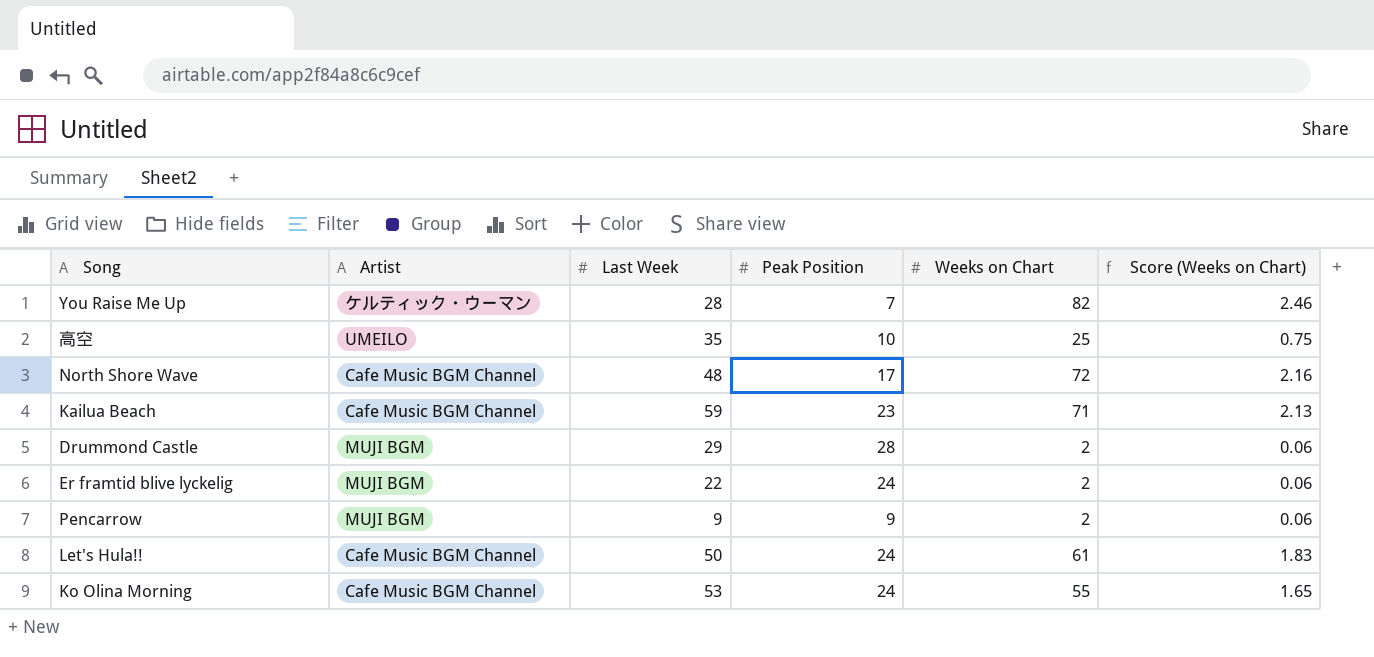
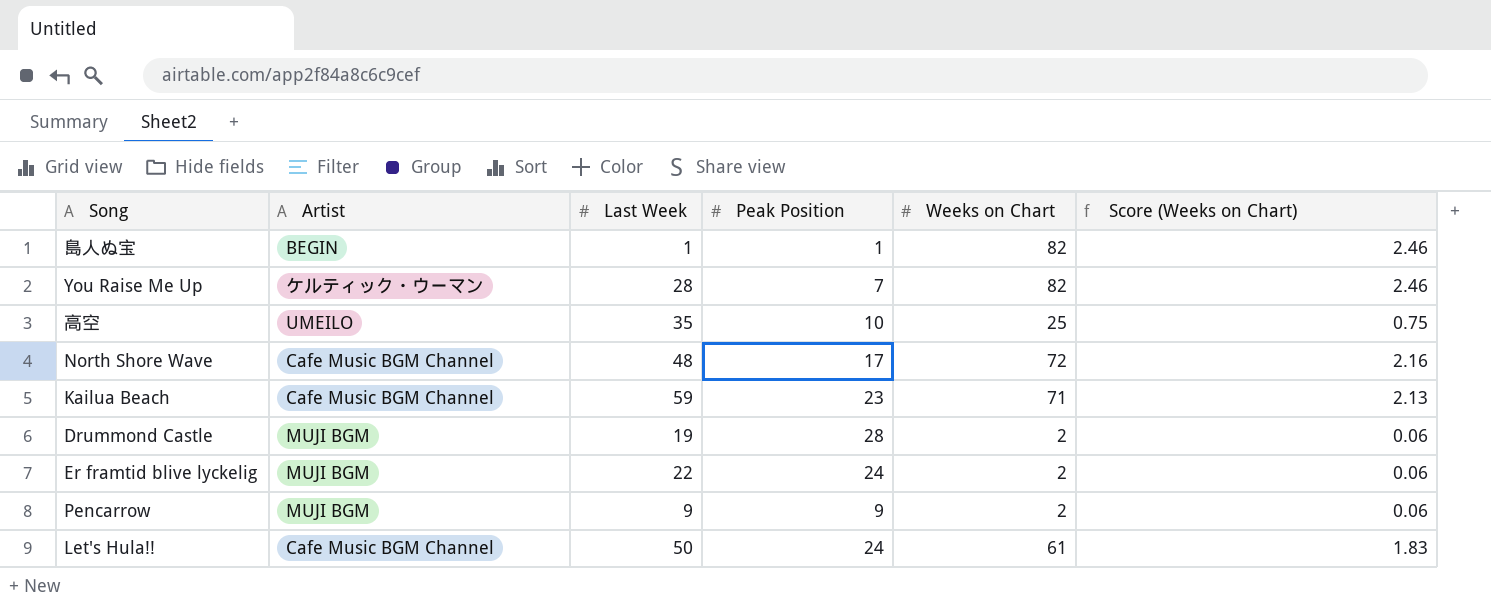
row Ko Olina Morning: Cafe Music BGM Channel | 53 | 24 | 55 | 1.65 -> none
row 島人ぬ宝: none -> BEGIN | 1 | 1 | 82 | 2.46
Drummond Castle | Last Week: 29 -> 19

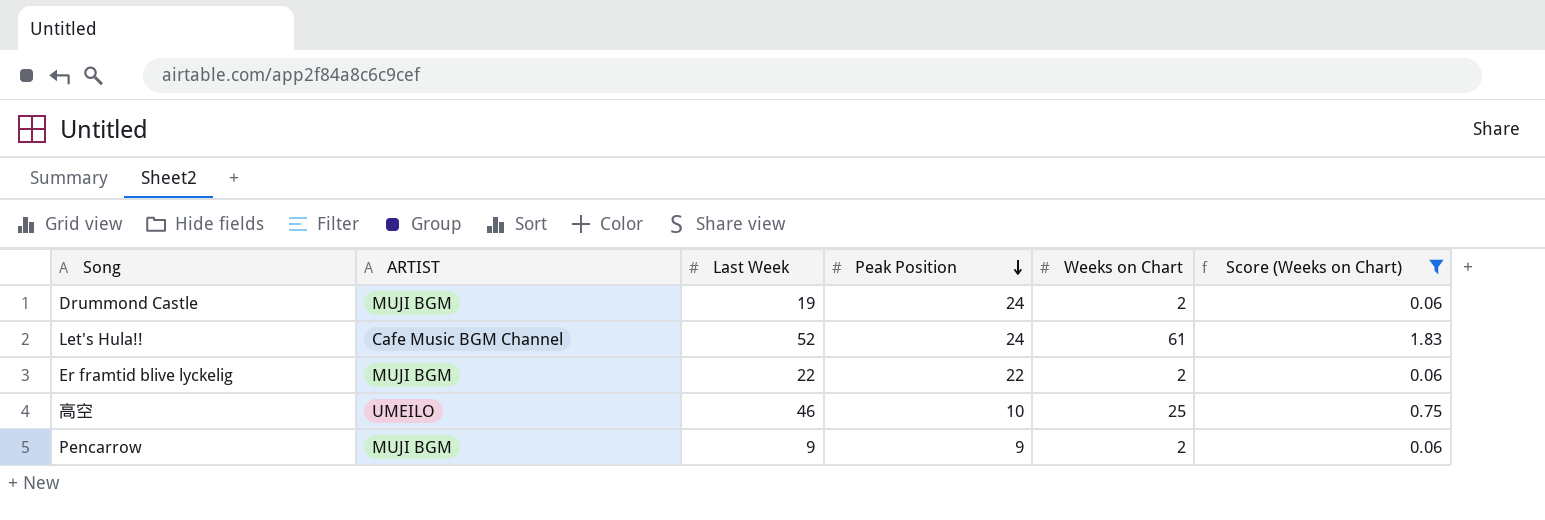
filter: none -> Score (Weeks on Chart) <= 1.83
row order: none -> Peak Position descending
column name: Artist -> ARTIST
Drummond Castle | Peak Position: 28 -> 24
Let's Hula!! | Last Week: 50 -> 52
Er framtid blive lyckelig | Peak Position: 24 -> 22
高空 | Last Week: 35 -> 46

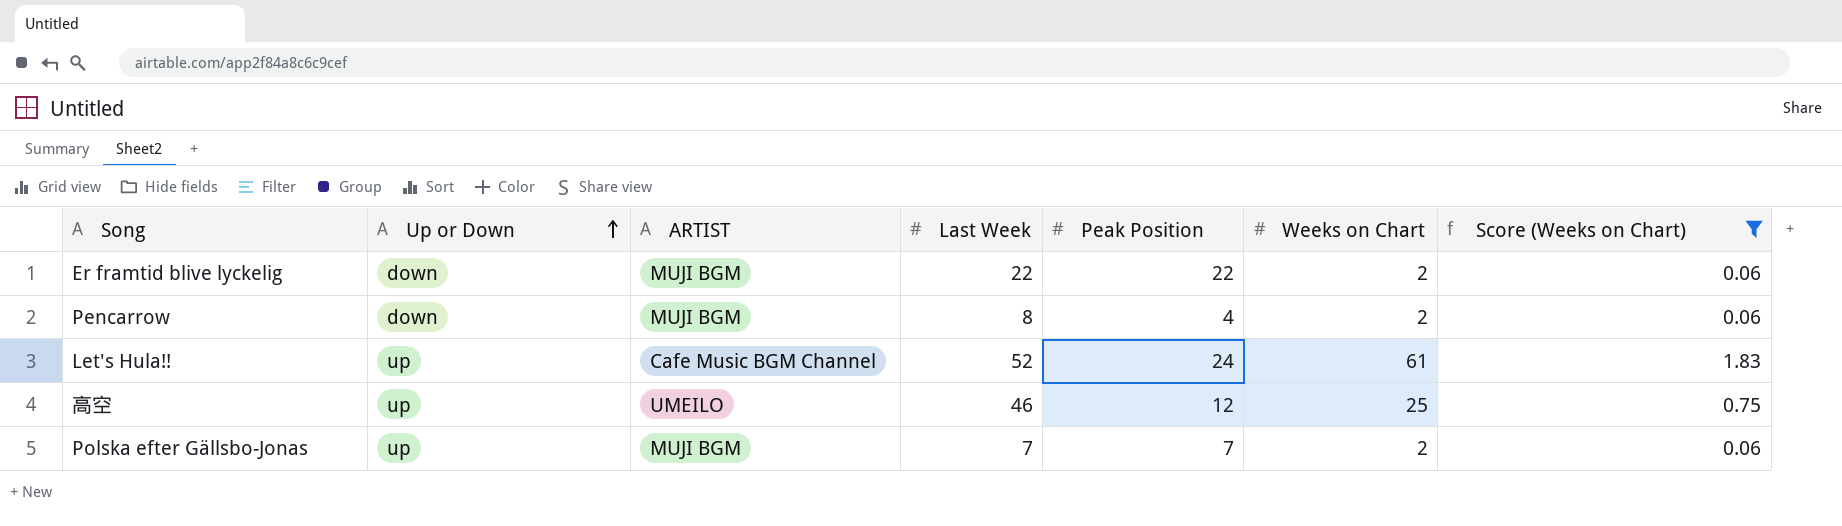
row order: Peak Position descending -> Up or Down ascending
column Up or Down | position: none -> 2
row Drummond Castle: MUJI BGM | 19 | 24 | 2 | 0.06 -> none
Pencarrow | Last Week: 9 -> 8
Pencarrow | Peak Position: 9 -> 4
高空 | Peak Position: 10 -> 12
row Polska efter Gällsbo-Jonas: none -> up | MUJI BGM | 7 | 7 | 2 | 0.06

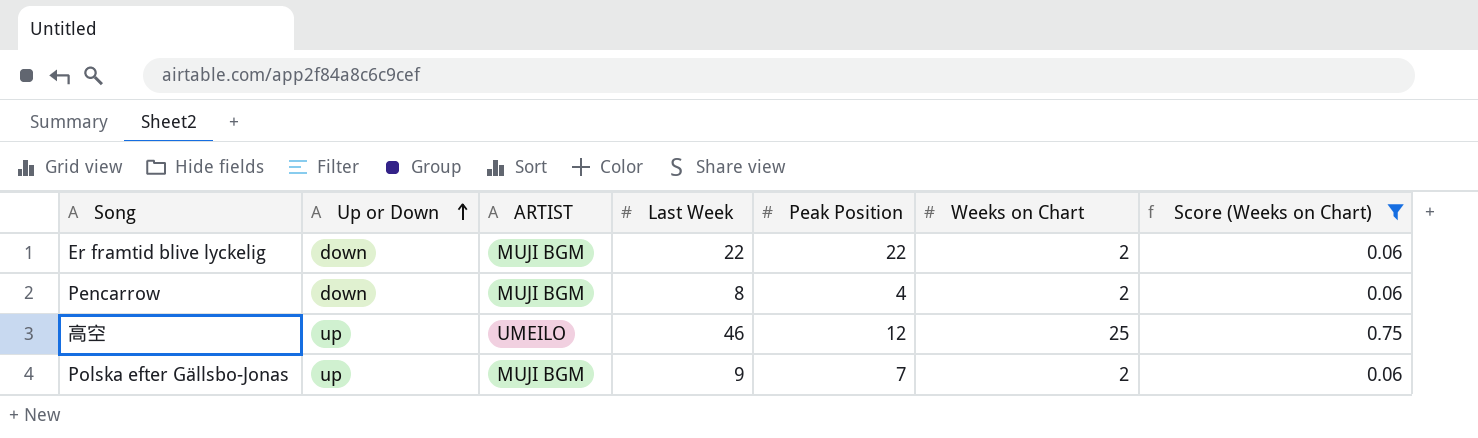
row Let's Hula!!: up | Cafe Music BGM Channel | 52 | 24 | 61 | 1.83 -> none
Polska efter Gällsbo-Jonas | Last Week: 7 -> 9

